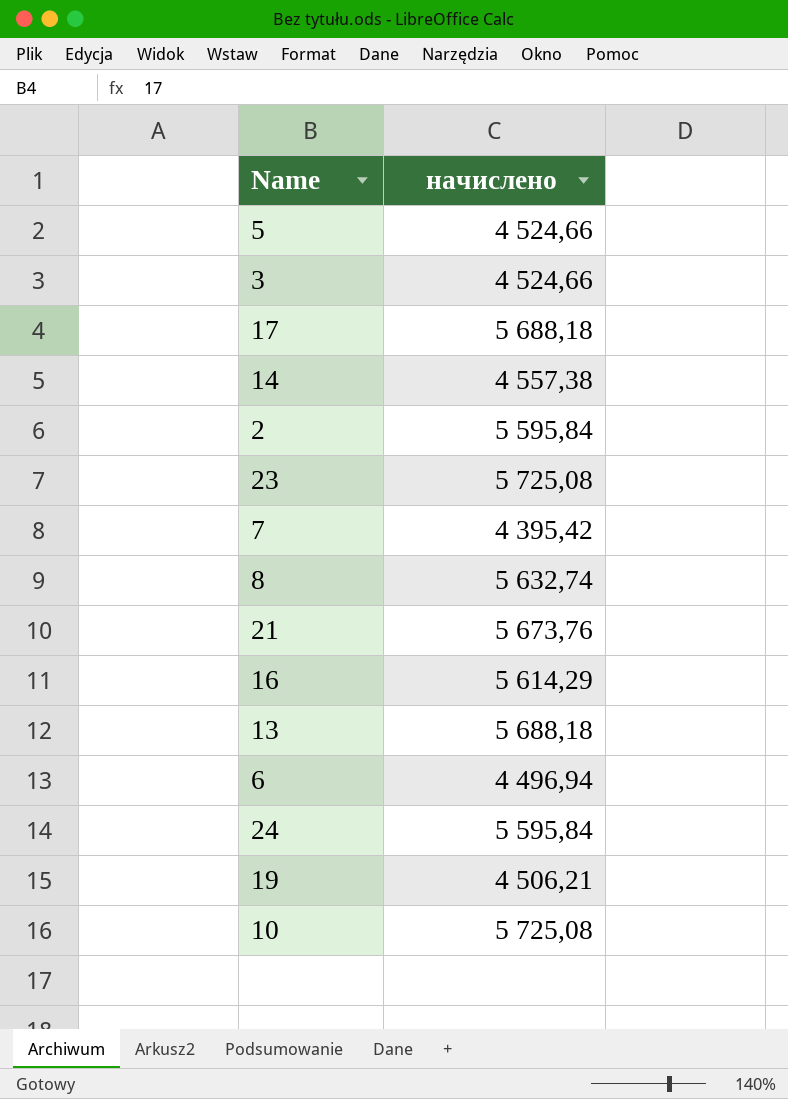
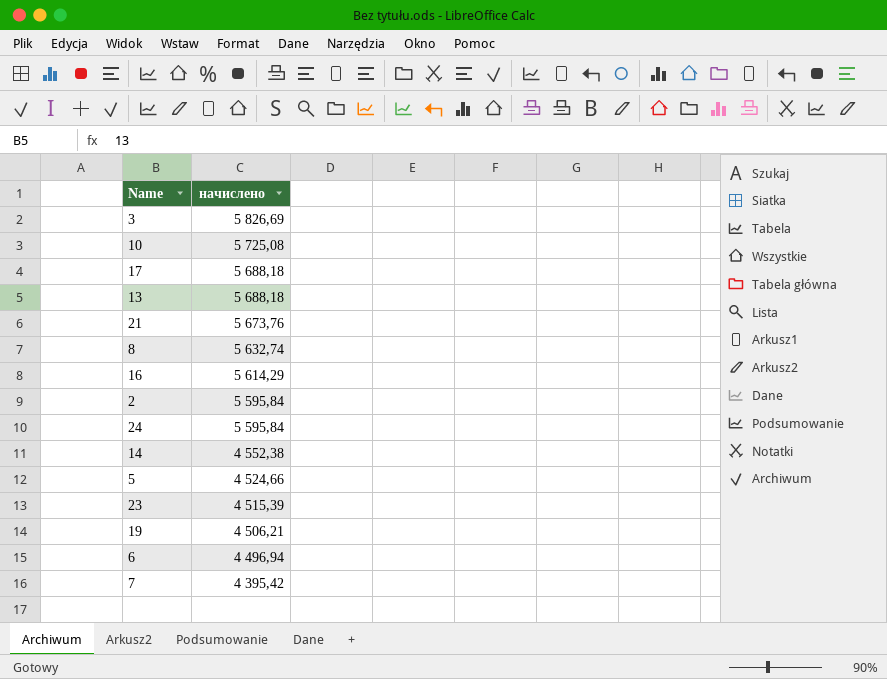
row order: none -> начислено descending
3 | начислено: 4 524,66 -> 5 826,69
14 | начислено: 4 557,38 -> 4 552,38
23 | начислено: 5 725,08 -> 4 515,39

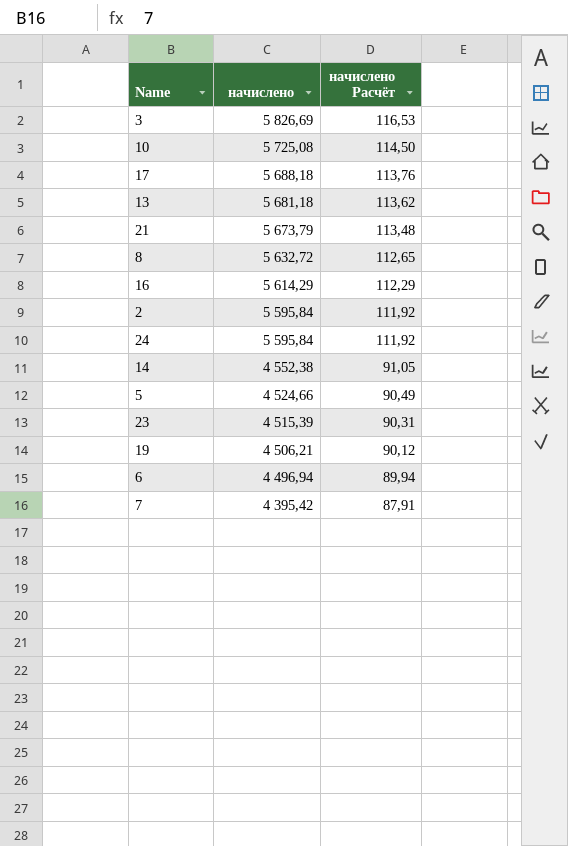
column начислено Расчёт | formula: none -> [начислено] * 0,02
13 | начислено: 5 688,18 -> 5 681,18
21 | начислено: 5 673,76 -> 5 673,79
8 | начислено: 5 632,74 -> 5 632,72

